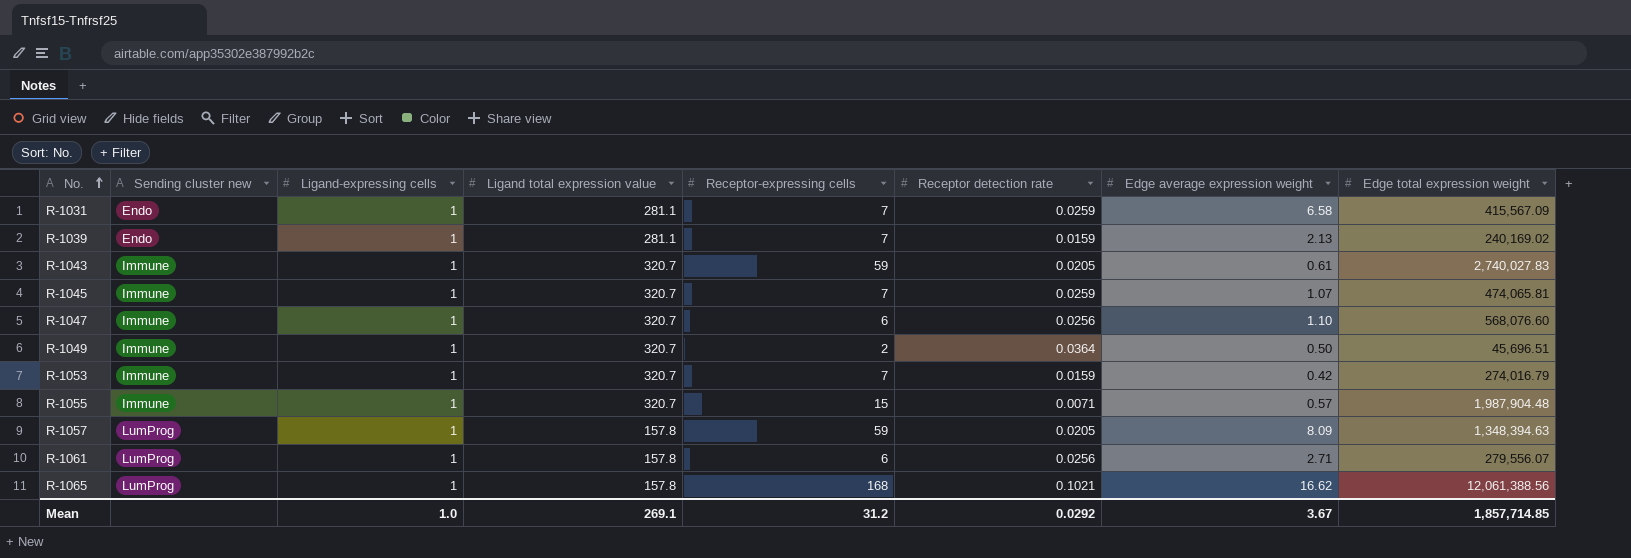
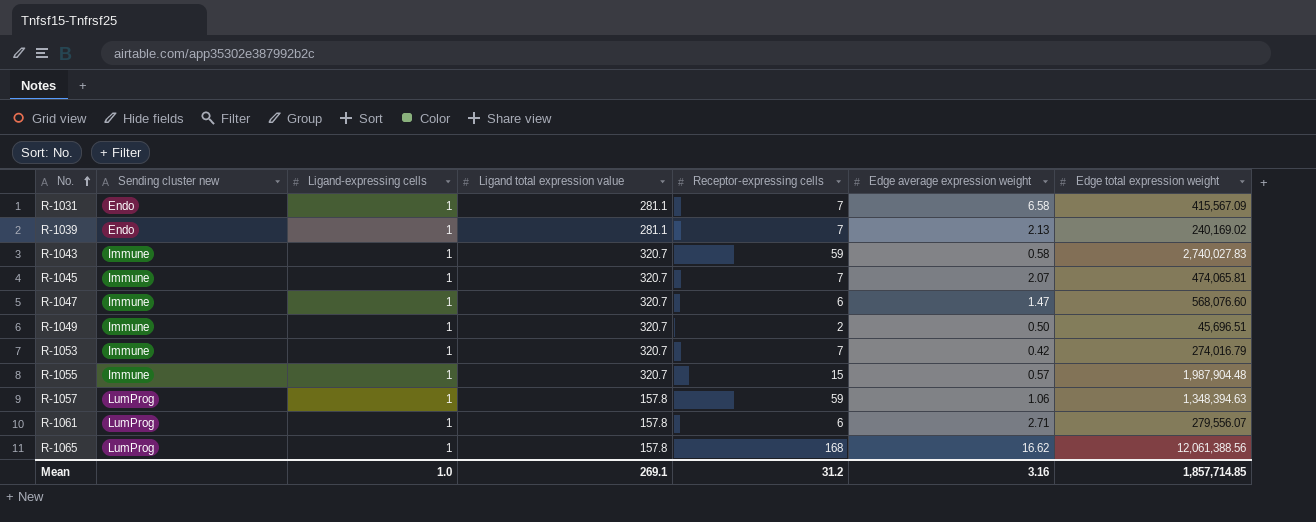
column Receptor detection rate | position: 6 -> none
R-1043 | Edge average expression weight: 0.61 -> 0.58
R-1045 | Edge average expression weight: 1.07 -> 2.07
R-1047 | Edge average expression weight: 1.10 -> 1.47
R-1057 | Edge average expression weight: 8.09 -> 1.06
Mean | Edge average expression weight: 3.67 -> 3.16

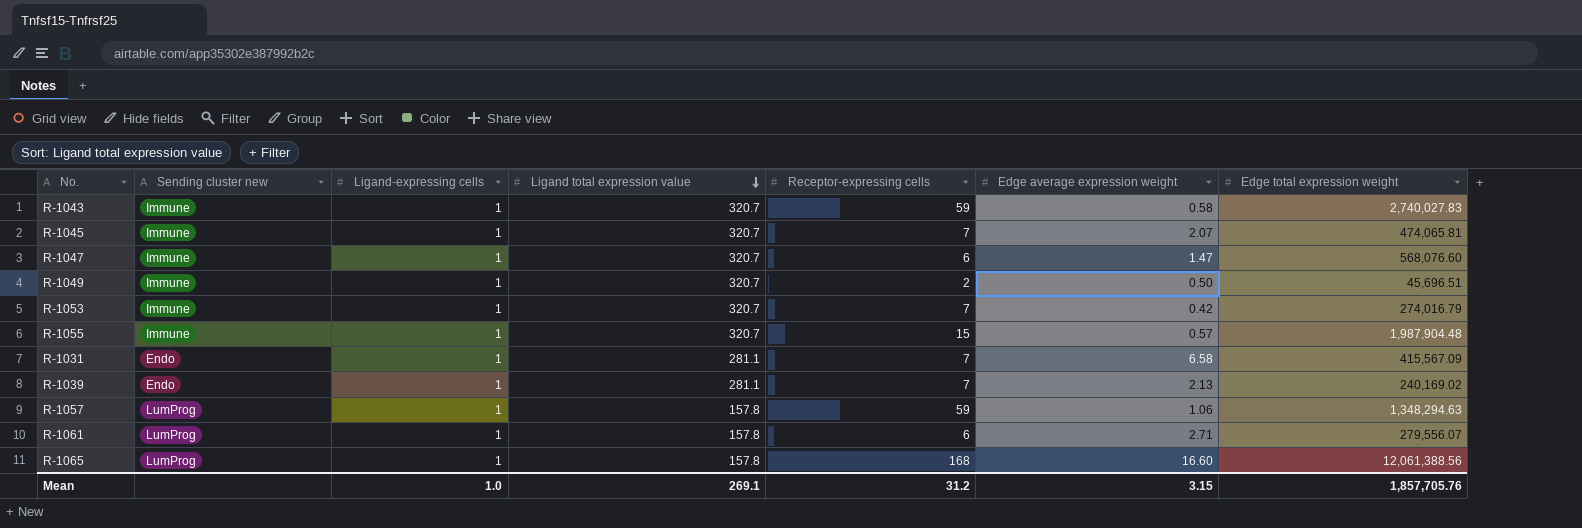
row order: No. ascending -> Ligand total expression value descending
R-1057 | Edge total expression weight: 1,348,394.63 -> 1,348,294.63
R-1065 | Edge average expression weight: 16.62 -> 16.60
Mean | Edge average expression weight: 3.16 -> 3.15
Mean | Edge total expression weight: 1,857,714.85 -> 1,857,705.76

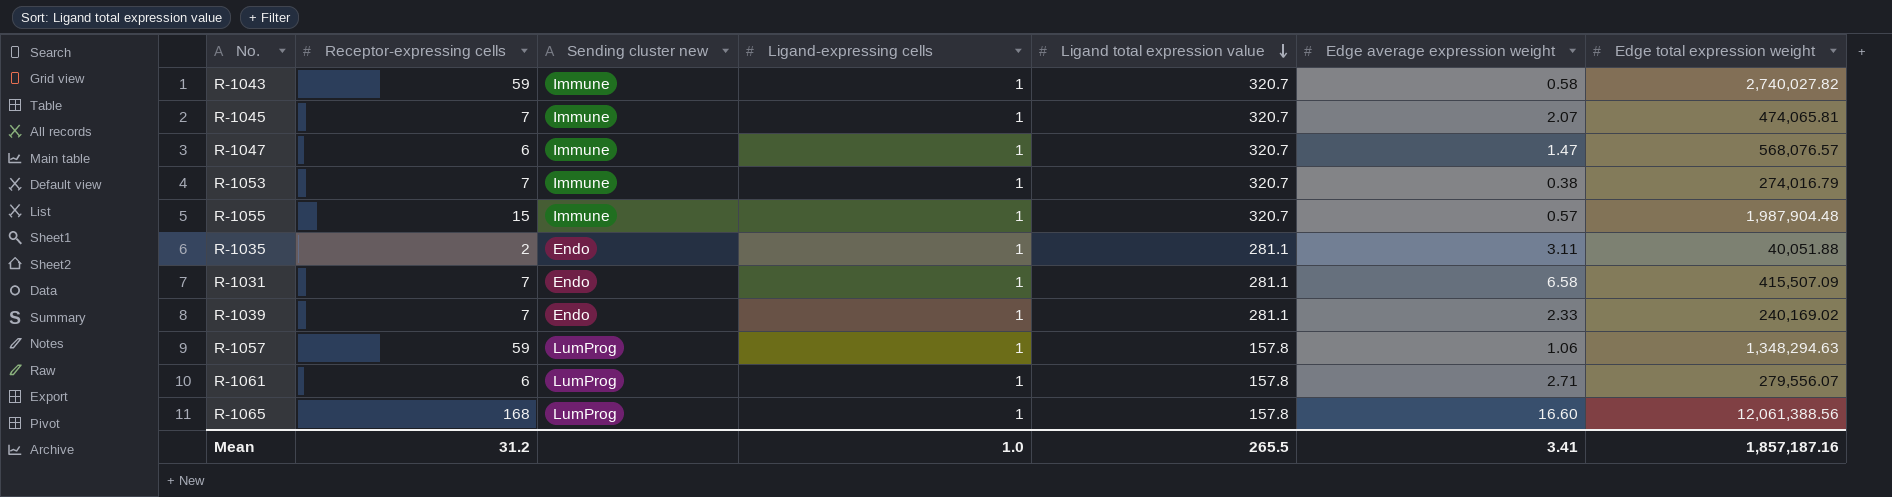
column Receptor-expressing cells | position: 5 -> 2
row R-1049: Immune | 1 | 320.7 | 2 | 0.50 | 45,696.51 -> none
R-1043 | Edge total expression weight: 2,740,027.83 -> 2,740,027.82
R-1047 | Edge total expression weight: 568,076.60 -> 568,076.57
R-1053 | Edge average expression weight: 0.42 -> 0.38
row R-1035: none -> 2 | Endo | 1 | 281.1 | 3.11 | 40,051.88
R-1031 | Edge total expression weight: 415,567.09 -> 415,507.09
R-1039 | Edge average expression weight: 2.13 -> 2.33
Mean | Ligand total expression value: 269.1 -> 265.5
Mean | Edge average expression weight: 3.15 -> 3.41
Mean | Edge total expression weight: 1,857,705.76 -> 1,857,187.16

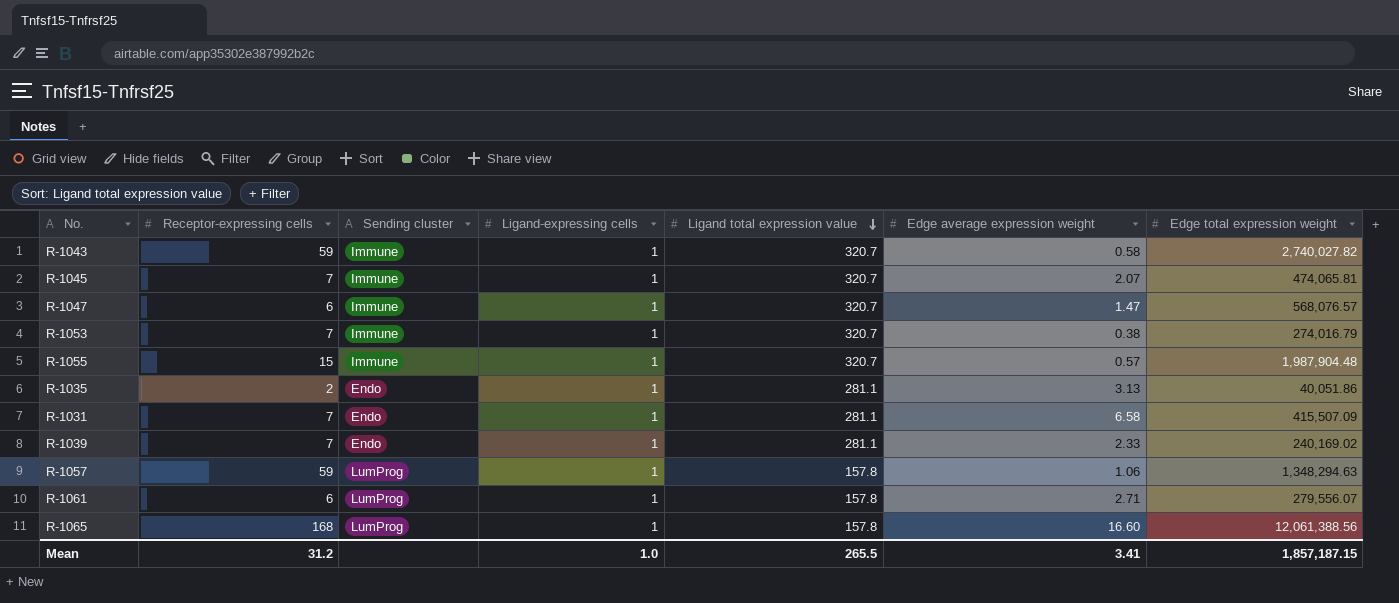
column name: Sending cluster new -> Sending cluster
R-1035 | Edge average expression weight: 3.11 -> 3.13
R-1035 | Edge total expression weight: 40,051.88 -> 40,051.86
Mean | Edge total expression weight: 1,857,187.16 -> 1,857,187.15

